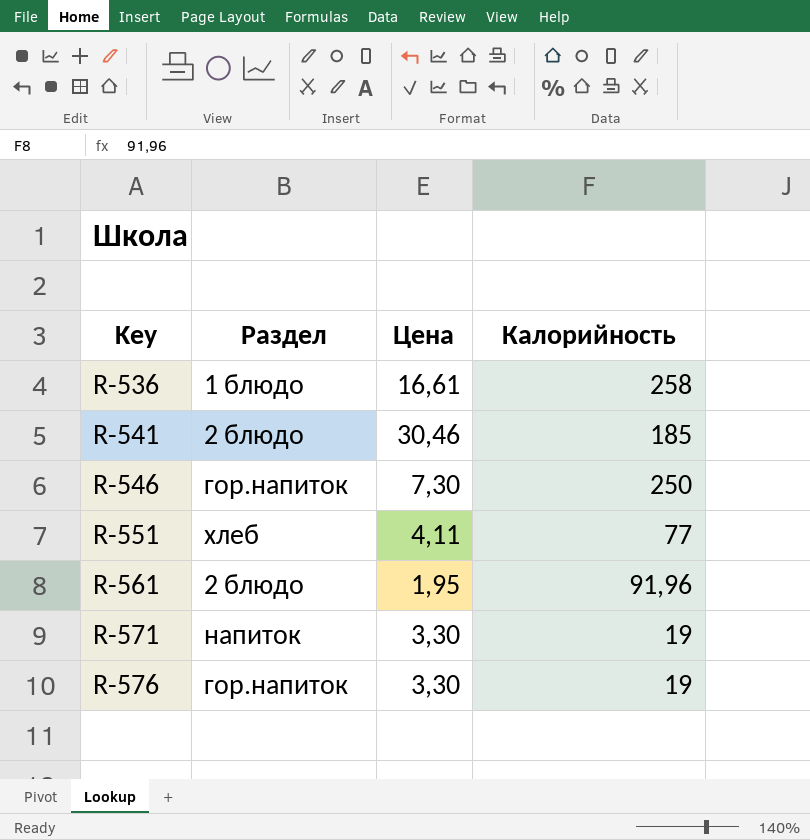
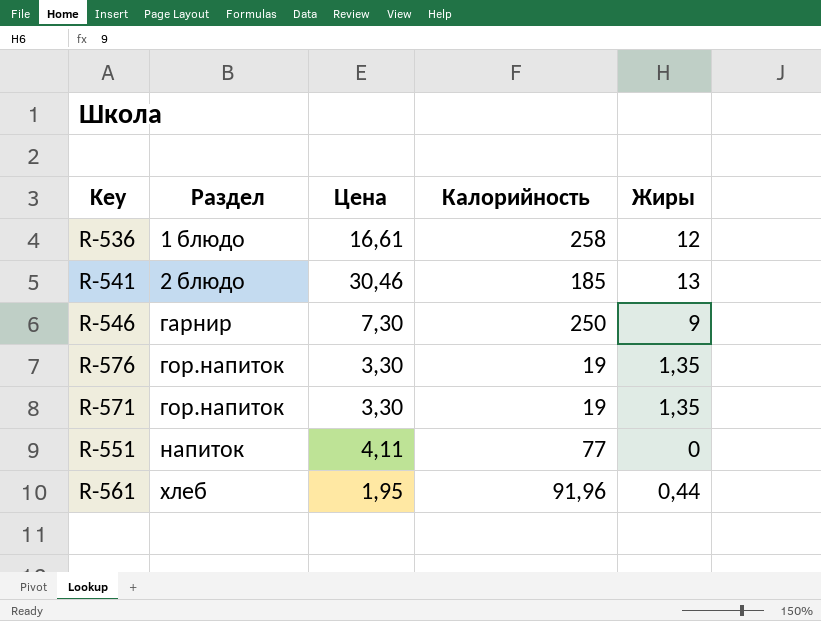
row order: Key ascending -> Раздел ascending
column Жиры | position: none -> 5
R-546 | Раздел: гор.напиток -> гарнир
R-571 | Раздел: напиток -> гор.напиток
R-551 | Раздел: хлеб -> напиток
R-561 | Раздел: 2 блюдо -> хлеб

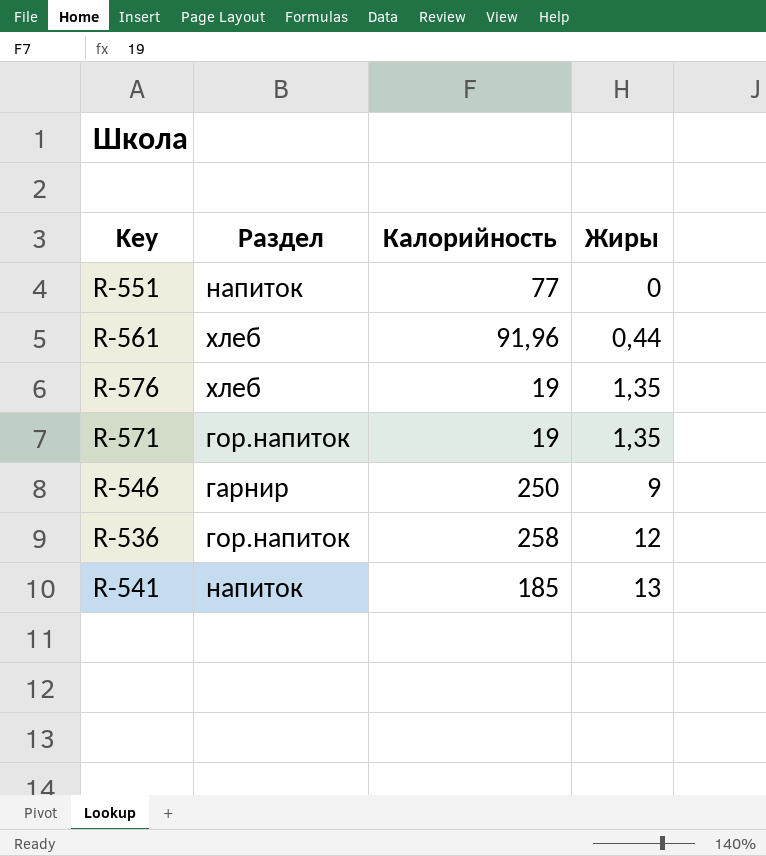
row order: Раздел ascending -> Жиры ascending
column Цена | position: 3 -> none
R-576 | Раздел: гор.напиток -> хлеб
R-536 | Раздел: 1 блюдо -> гор.напиток
R-541 | Раздел: 2 блюдо -> напиток

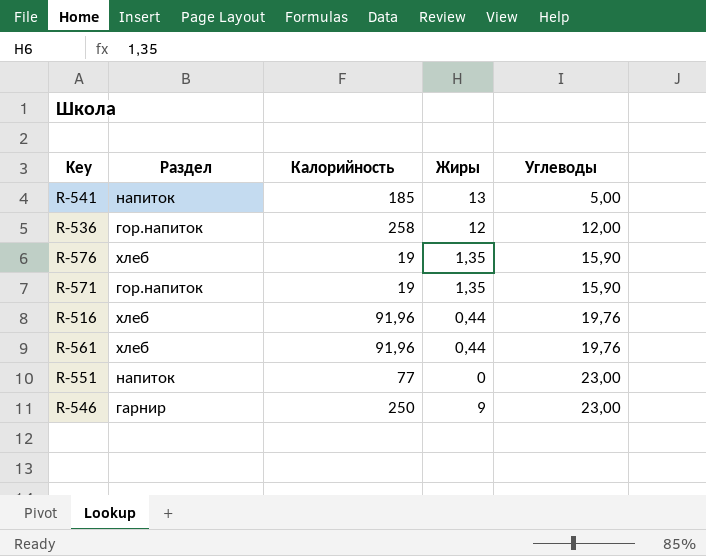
row order: Жиры ascending -> Углеводы ascending
column Углеводы | position: none -> 5
row R-516: none -> хлеб | 91,96 | 0,44 | 19,76

